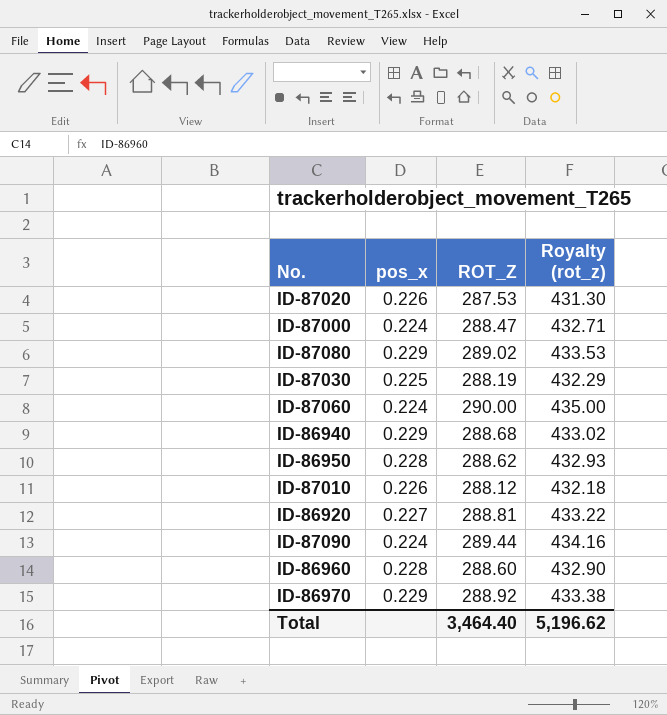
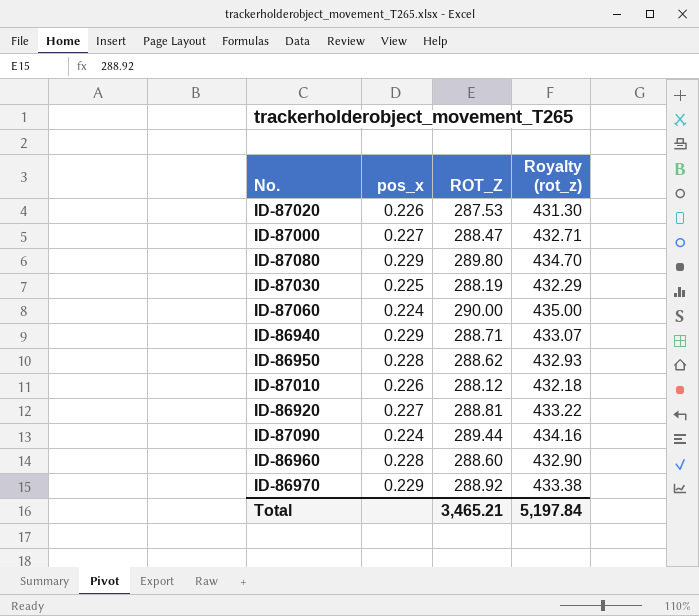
ID-87000 | pos_x: 0.224 -> 0.227
ID-87080 | ROT_Z: 289.02 -> 289.80
ID-87080 | Royalty (rot_z): 433.53 -> 434.70
ID-86940 | ROT_Z: 288.68 -> 288.71
ID-86940 | Royalty (rot_z): 433.02 -> 433.07
Total | ROT_Z: 3,464.40 -> 3,465.21
Total | Royalty (rot_z): 5,196.62 -> 5,197.84

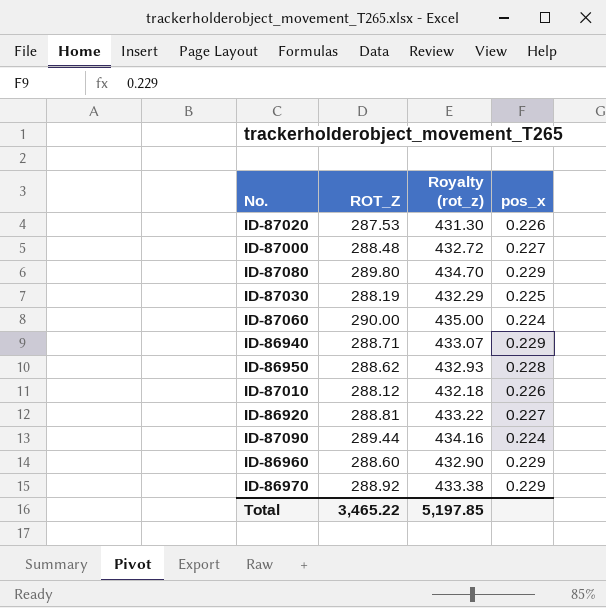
column pos_x | position: 2 -> 4
ID-87000 | ROT_Z: 288.47 -> 288.48
ID-87000 | Royalty (rot_z): 432.71 -> 432.72
ID-86960 | pos_x: 0.228 -> 0.229
Total | ROT_Z: 3,465.21 -> 3,465.22
Total | Royalty (rot_z): 5,197.84 -> 5,197.85

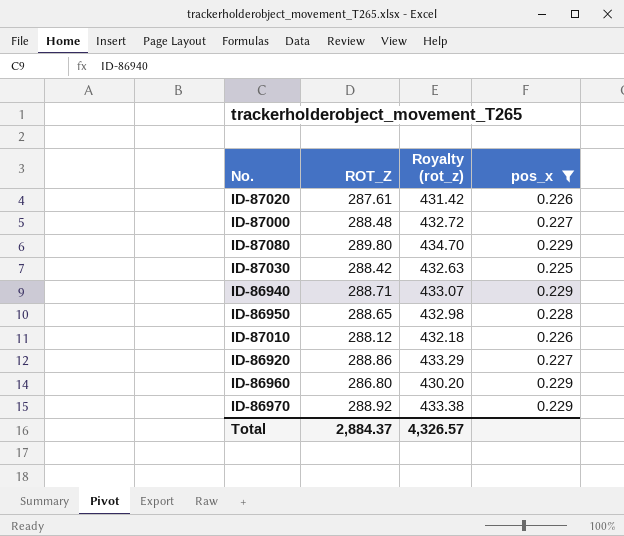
filter: none -> pos_x != 0.224
ID-87020 | ROT_Z: 287.53 -> 287.61
ID-87020 | Royalty (rot_z): 431.30 -> 431.42
ID-87030 | ROT_Z: 288.19 -> 288.42
ID-87030 | Royalty (rot_z): 432.29 -> 432.63
ID-86950 | ROT_Z: 288.62 -> 288.65
ID-86950 | Royalty (rot_z): 432.93 -> 432.98
ID-86920 | ROT_Z: 288.81 -> 288.86
ID-86920 | Royalty (rot_z): 433.22 -> 433.29
ID-86960 | ROT_Z: 288.60 -> 286.80
ID-86960 | Royalty (rot_z): 432.90 -> 430.20
Total | ROT_Z: 3,465.22 -> 2,884.37
Total | Royalty (rot_z): 5,197.85 -> 4,326.57

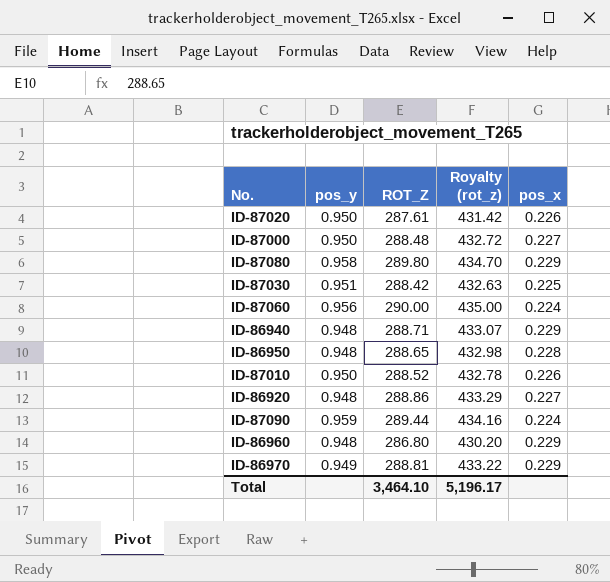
filter: pos_x != 0.224 -> none
column pos_y | position: none -> 2
ID-87010 | ROT_Z: 288.12 -> 288.52
ID-87010 | Royalty (rot_z): 432.18 -> 432.78
ID-86970 | ROT_Z: 288.92 -> 288.81
ID-86970 | Royalty (rot_z): 433.38 -> 433.22
Total | ROT_Z: 2,884.37 -> 3,464.10
Total | Royalty (rot_z): 4,326.57 -> 5,196.17

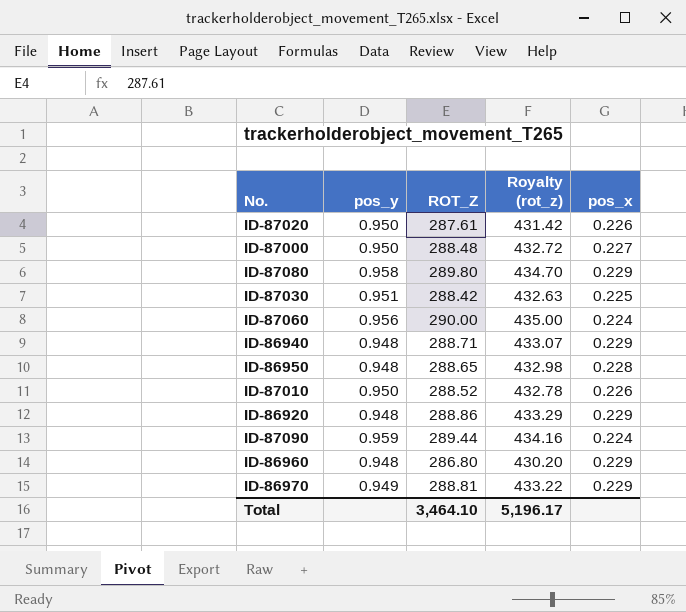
ID-86920 | pos_x: 0.227 -> 0.229

